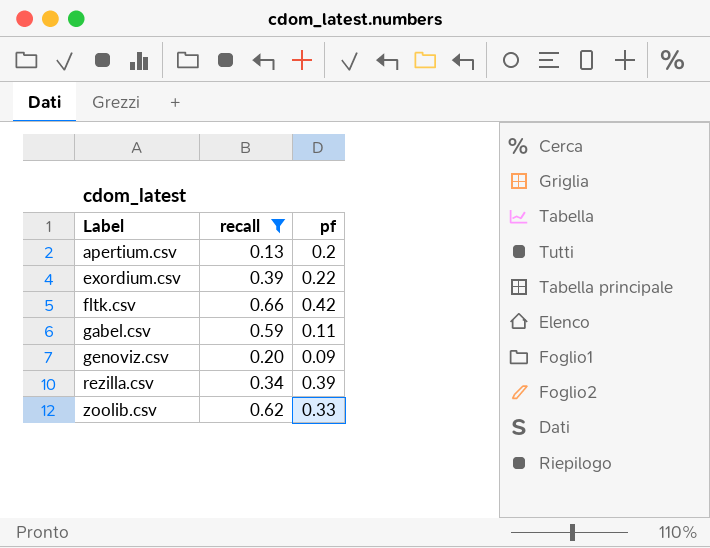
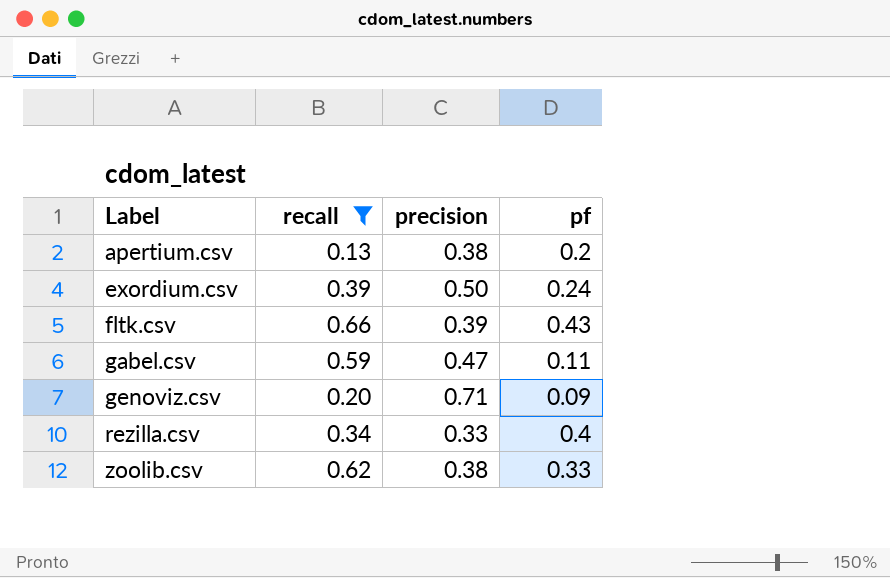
column precision | position: none -> 3
exordium.csv | pf: 0.22 -> 0.24
fltk.csv | pf: 0.42 -> 0.43
rezilla.csv | pf: 0.39 -> 0.4

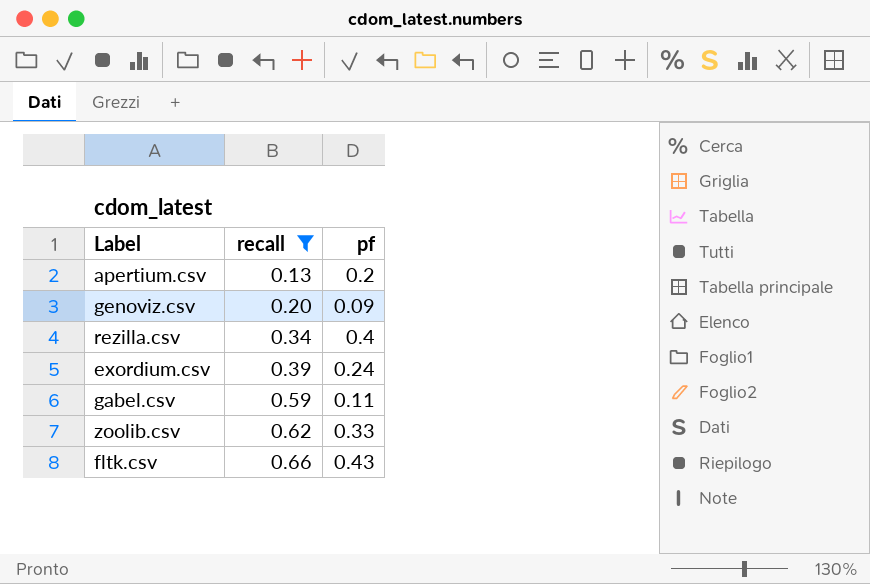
row order: Label ascending -> recall ascending
column precision | position: 3 -> none

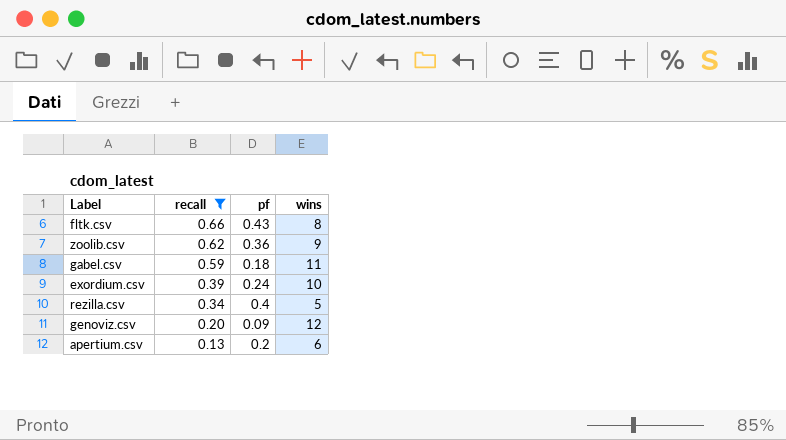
row order: recall ascending -> recall descending
column wins | position: none -> 4
zoolib.csv | pf: 0.33 -> 0.36
gabel.csv | pf: 0.11 -> 0.18

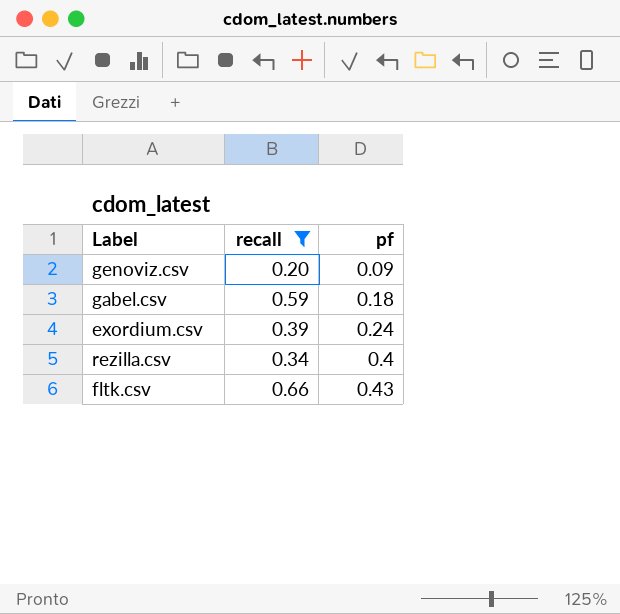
row order: recall descending -> pf ascending
column wins | position: 4 -> none
row zoolib.csv: 0.62 | 0.36 | 9 -> none
row apertium.csv: 0.13 | 0.2 | 6 -> none

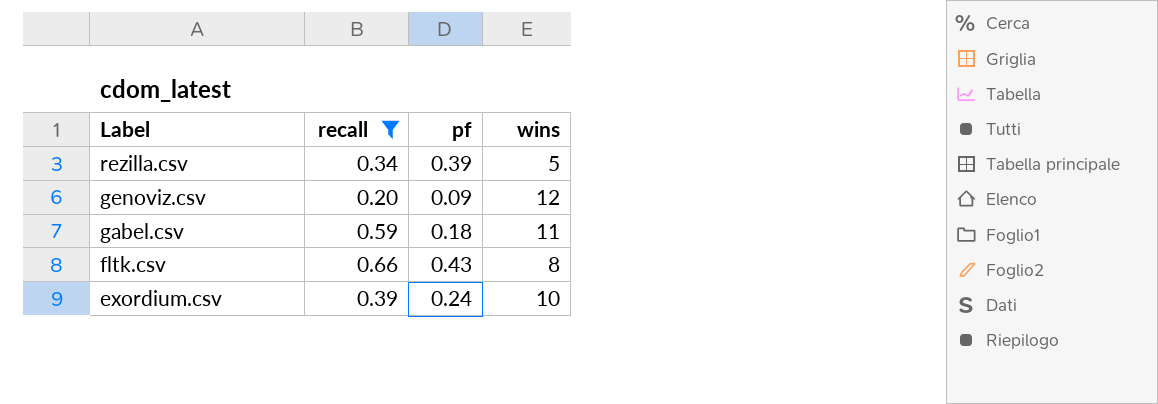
row order: pf ascending -> Label descending
column wins | position: none -> 4
rezilla.csv | pf: 0.4 -> 0.39

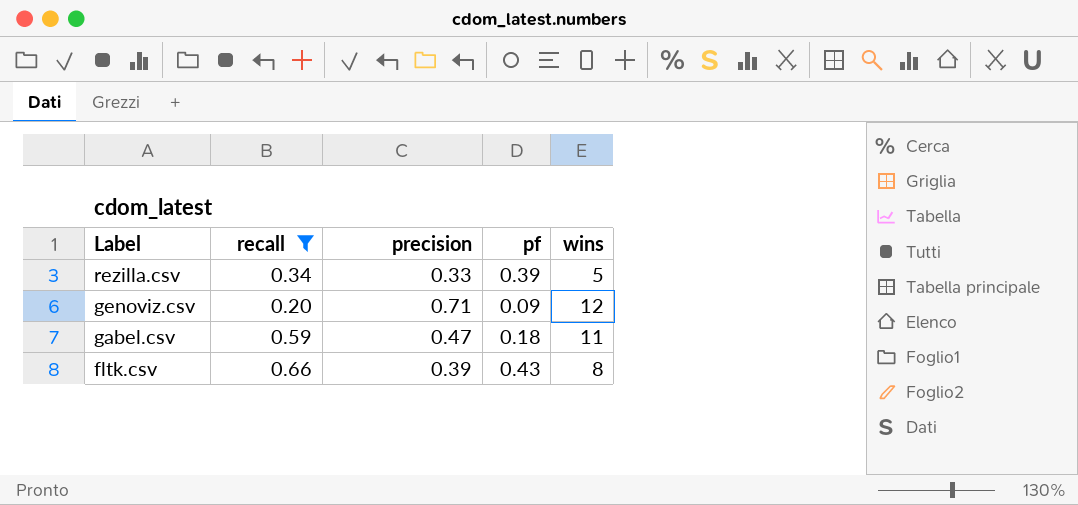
column precision | position: none -> 3
row exordium.csv: 0.39 | 0.24 | 10 -> none

